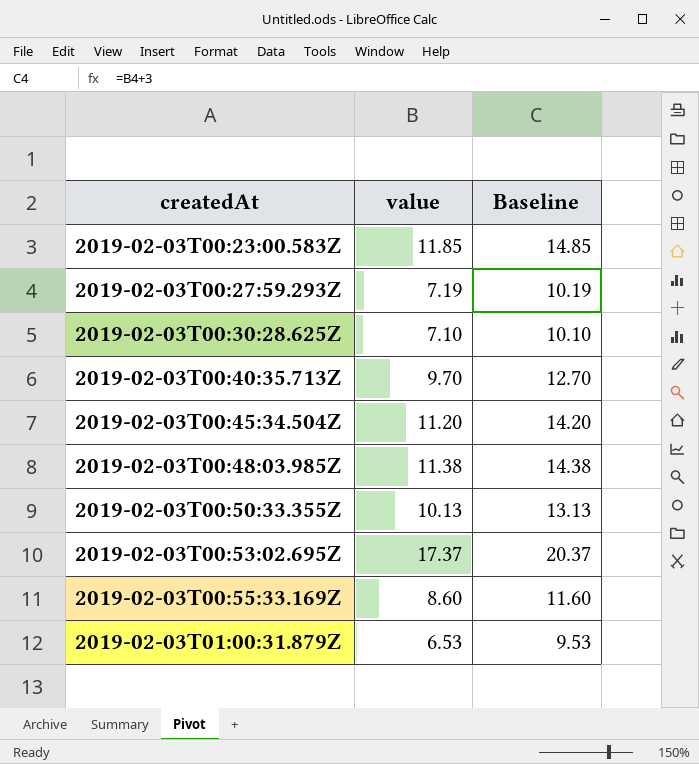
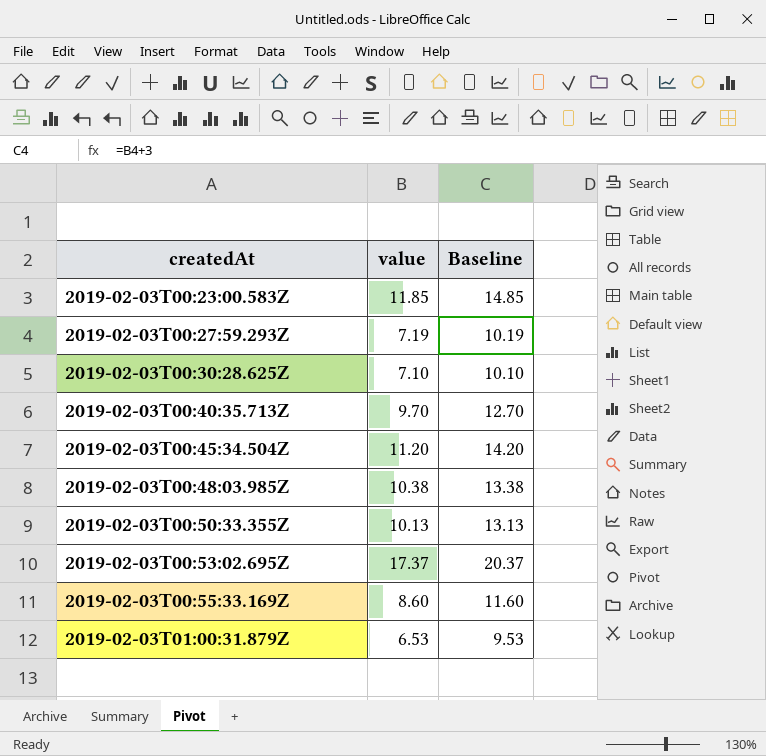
2019-02-03T00:48:03.985Z | value: 11.38 -> 10.38
2019-02-03T00:48:03.985Z | Baseline: 14.38 -> 13.38

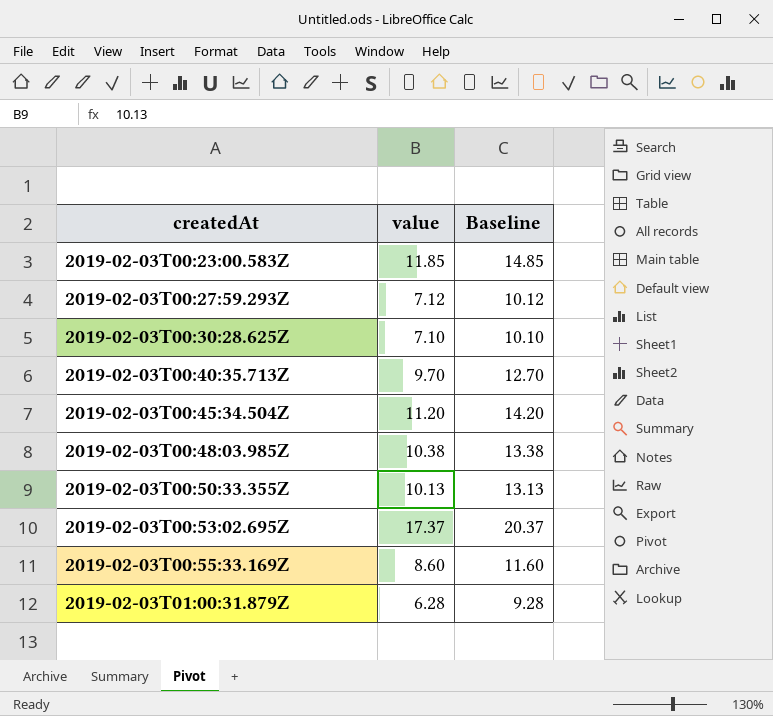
2019-02-03T00:27:59.293Z | value: 7.19 -> 7.12
2019-02-03T00:27:59.293Z | Baseline: 10.19 -> 10.12
2019-02-03T01:00:31.879Z | value: 6.53 -> 6.28
2019-02-03T01:00:31.879Z | Baseline: 9.53 -> 9.28

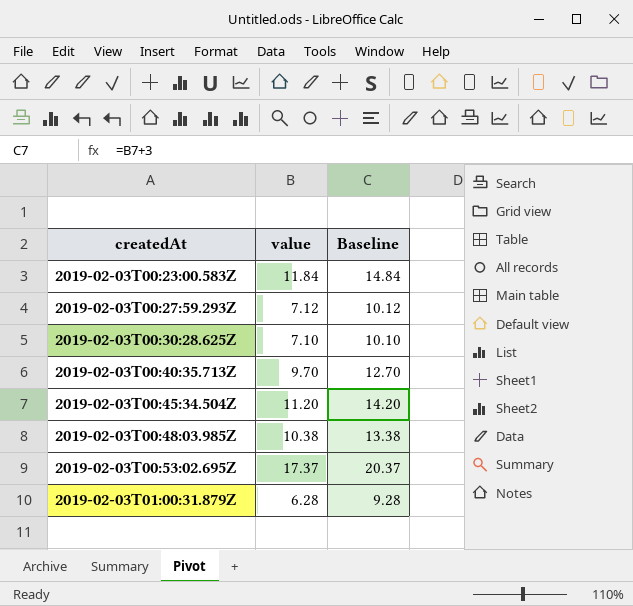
row 2019-02-03T00:50:33.355Z: 10.13 | 13.13 -> none
row 2019-02-03T00:55:33.169Z: 8.60 | 11.60 -> none
2019-02-03T00:23:00.583Z | value: 11.85 -> 11.84
2019-02-03T00:23:00.583Z | Baseline: 14.85 -> 14.84

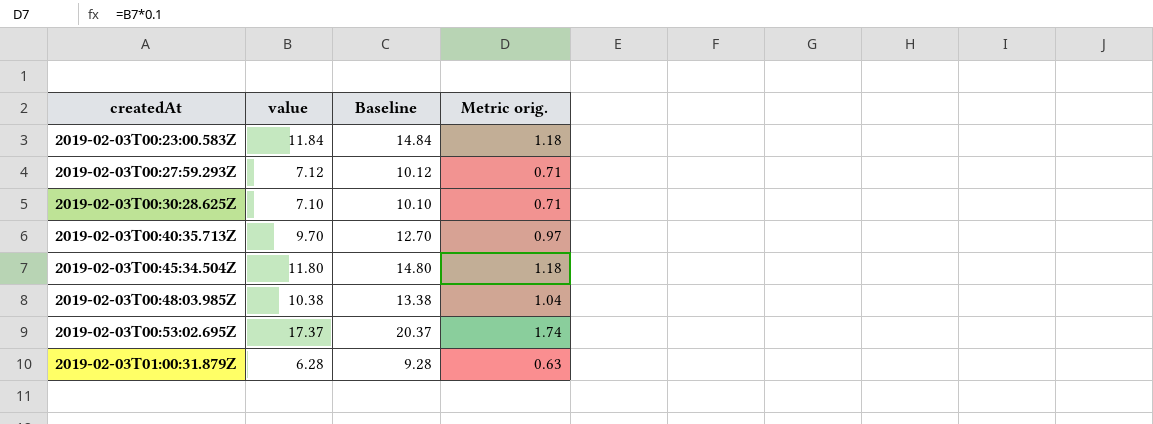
column Metric orig. | formula: none -> [value] * 0.1
2019-02-03T00:45:34.504Z | value: 11.20 -> 11.80
2019-02-03T00:45:34.504Z | Baseline: 14.20 -> 14.80

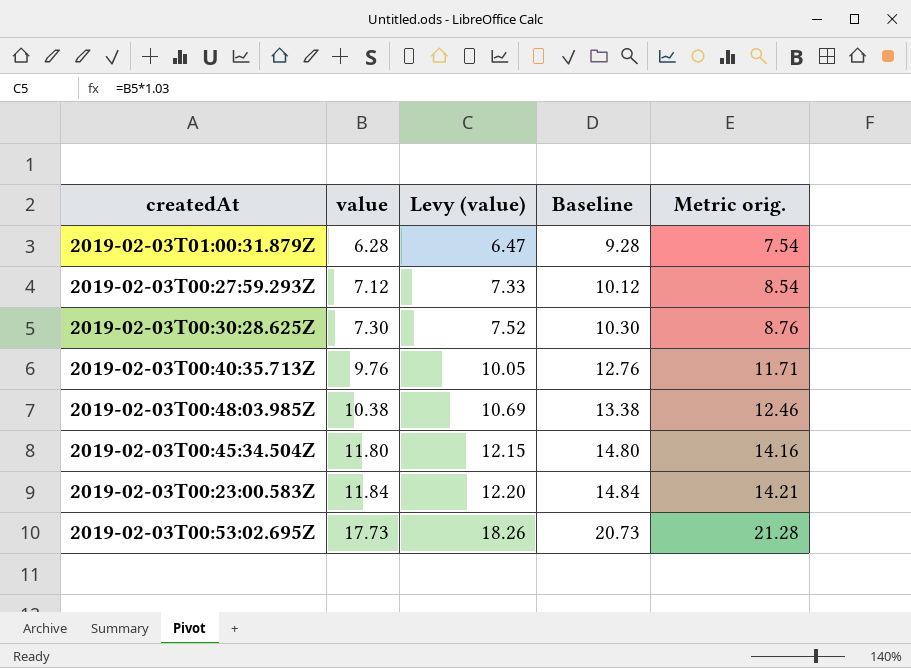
row order: createdAt ascending -> value ascending
column Levy (value) | formula: none -> [value] * 1.03
column Metric orig. | formula: [value] * 0.1 -> [value] * 1.2
2019-02-03T00:30:28.625Z | value: 7.10 -> 7.30
2019-02-03T00:30:28.625Z | Baseline: 10.10 -> 10.30
2019-02-03T00:40:35.713Z | value: 9.70 -> 9.76
2019-02-03T00:40:35.713Z | Baseline: 12.70 -> 12.76
2019-02-03T00:53:02.695Z | value: 17.37 -> 17.73
2019-02-03T00:53:02.695Z | Baseline: 20.37 -> 20.73

